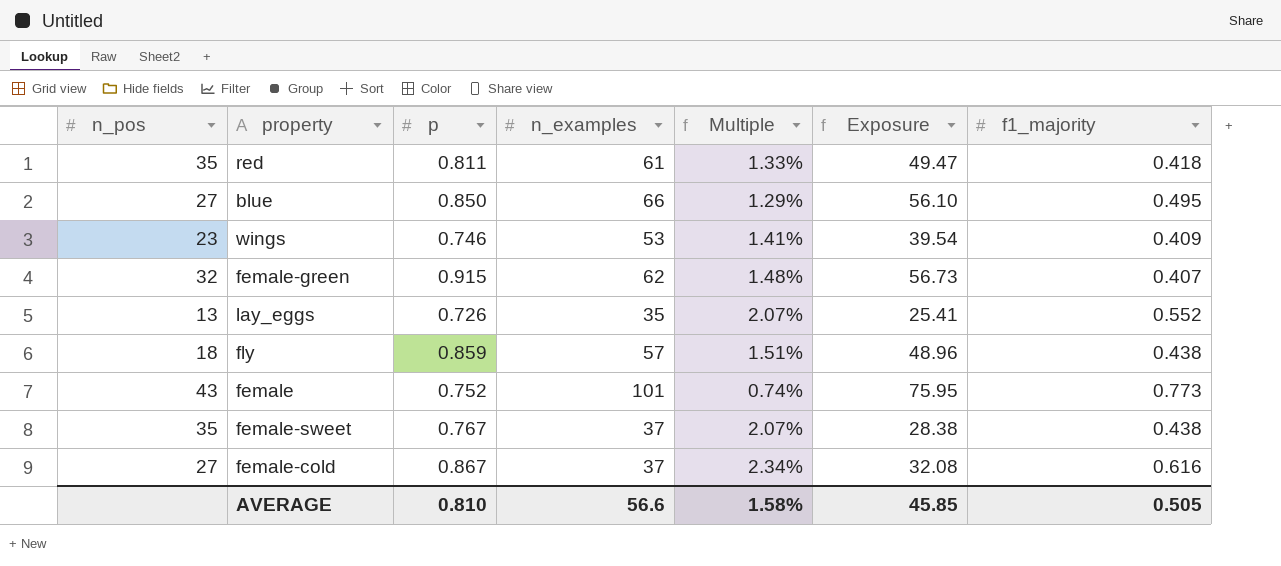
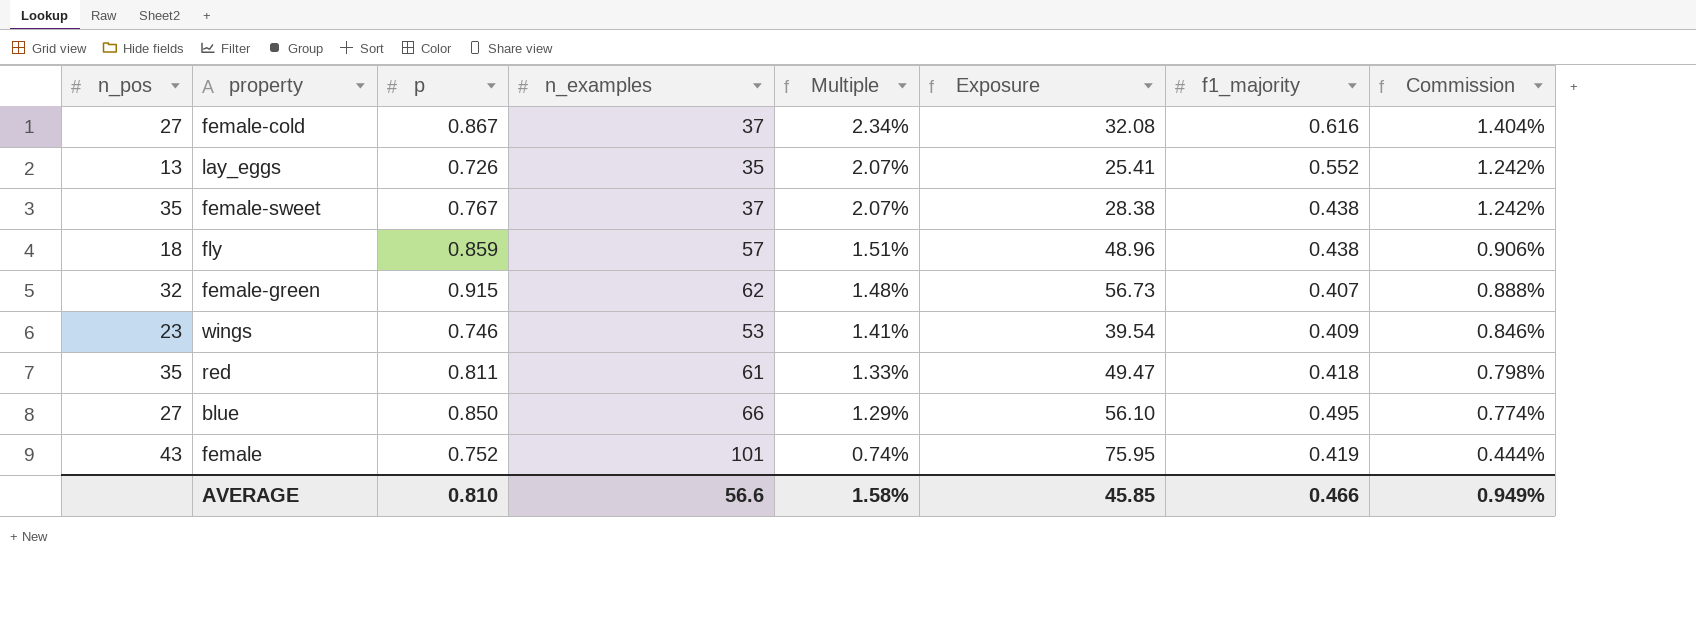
row order: none -> Multiple descending
column Commission | formula: none -> [Multiple] * 0.6
female | f1_majority: 0.773 -> 0.419
AVERAGE | f1_majority: 0.505 -> 0.466

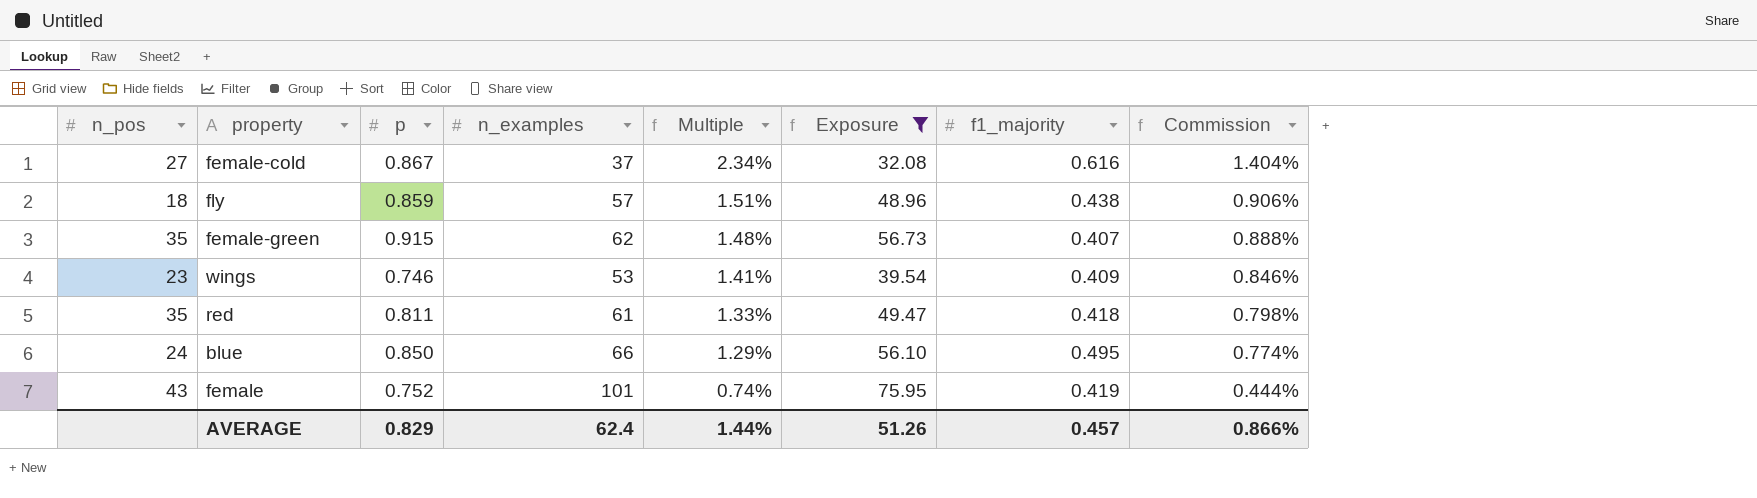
filter: none -> Exposure >= 32.08
female-green | n_pos: 32 -> 35
blue | n_pos: 27 -> 24
AVERAGE | p: 0.810 -> 0.829
AVERAGE | n_examples: 56.6 -> 62.4
AVERAGE | Multiple: 1.58% -> 1.44%
AVERAGE | Exposure: 45.85 -> 51.26
AVERAGE | f1_majority: 0.466 -> 0.457
AVERAGE | Commission: 0.949% -> 0.866%

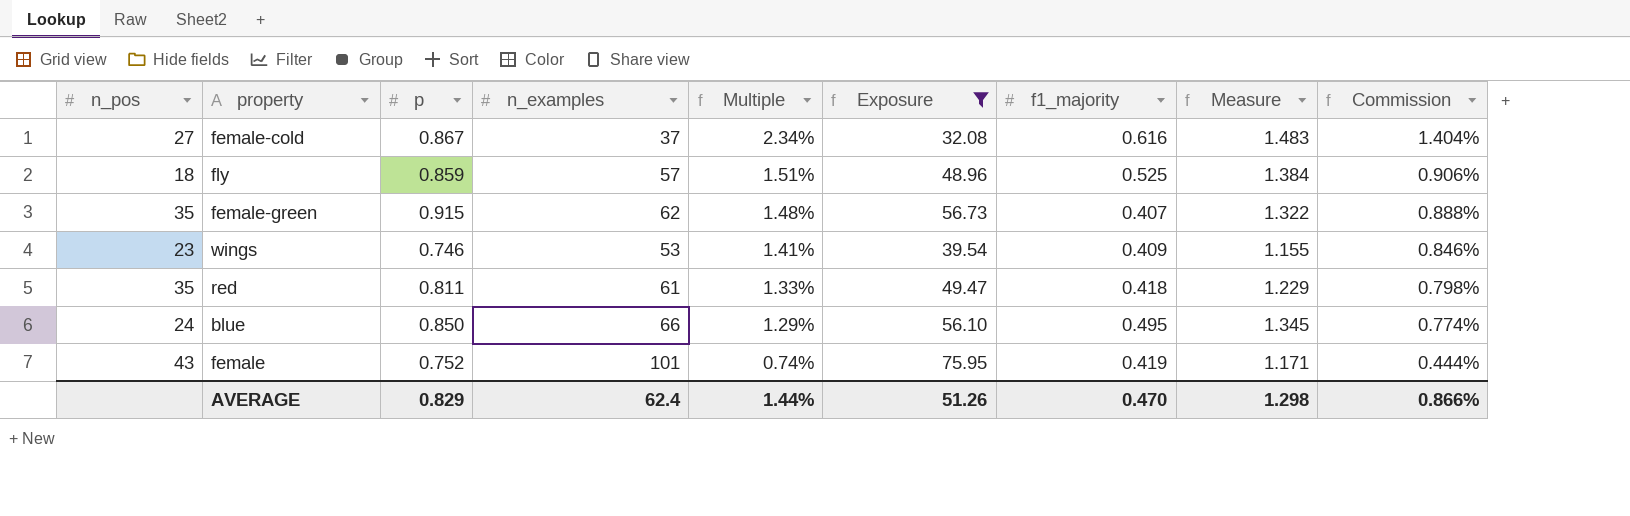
column Measure | formula: none -> [p] + [f1_majority]
fly | f1_majority: 0.438 -> 0.525
AVERAGE | f1_majority: 0.457 -> 0.470

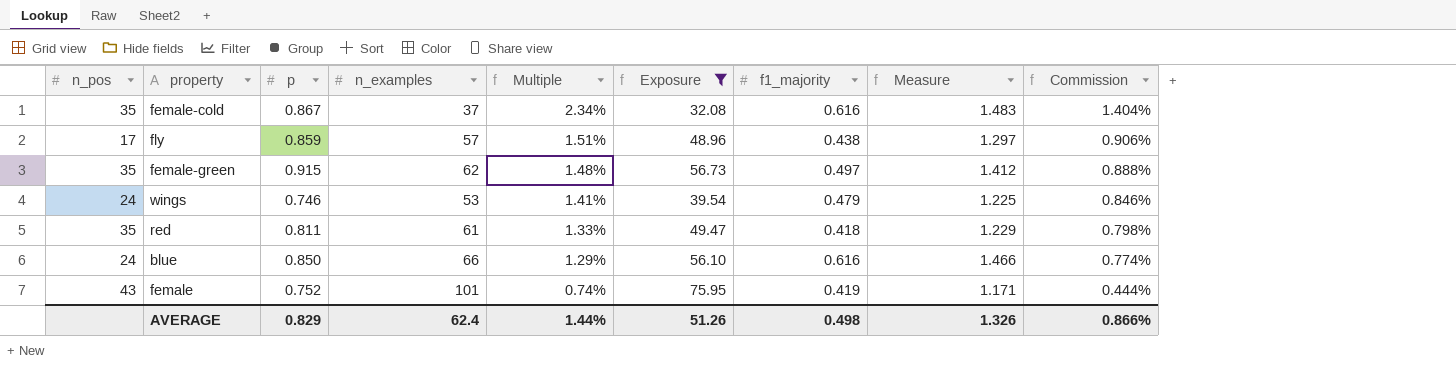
female-cold | n_pos: 27 -> 35
fly | n_pos: 18 -> 17
fly | f1_majority: 0.525 -> 0.438
fly | Measure: 1.384 -> 1.297
female-green | f1_majority: 0.407 -> 0.497
female-green | Measure: 1.322 -> 1.412
wings | n_pos: 23 -> 24
wings | f1_majority: 0.409 -> 0.479
wings | Measure: 1.155 -> 1.225
blue | f1_majority: 0.495 -> 0.616
blue | Measure: 1.345 -> 1.466
AVERAGE | f1_majority: 0.470 -> 0.498
AVERAGE | Measure: 1.298 -> 1.326

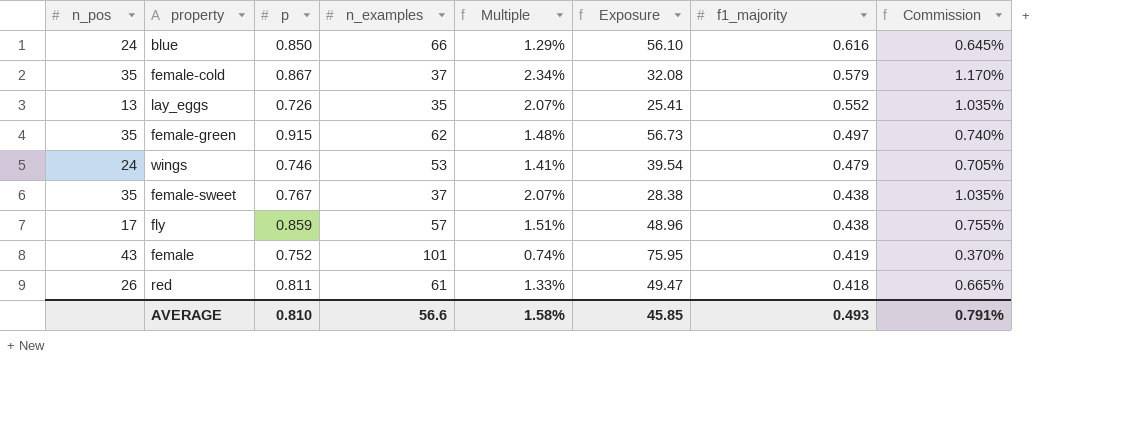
filter: Exposure >= 32.08 -> none
row order: Multiple descending -> f1_majority descending
column Measure | formula: [p] + [f1_majority] -> none
column Commission | formula: [Multiple] * 0.6 -> [Multiple] * 0.5
female-cold | f1_majority: 0.616 -> 0.579
red | n_pos: 35 -> 26
AVERAGE | p: 0.829 -> 0.810
AVERAGE | n_examples: 62.4 -> 56.6
AVERAGE | Multiple: 1.44% -> 1.58%
AVERAGE | Exposure: 51.26 -> 45.85
AVERAGE | f1_majority: 0.498 -> 0.493
AVERAGE | Commission: 0.866% -> 0.791%

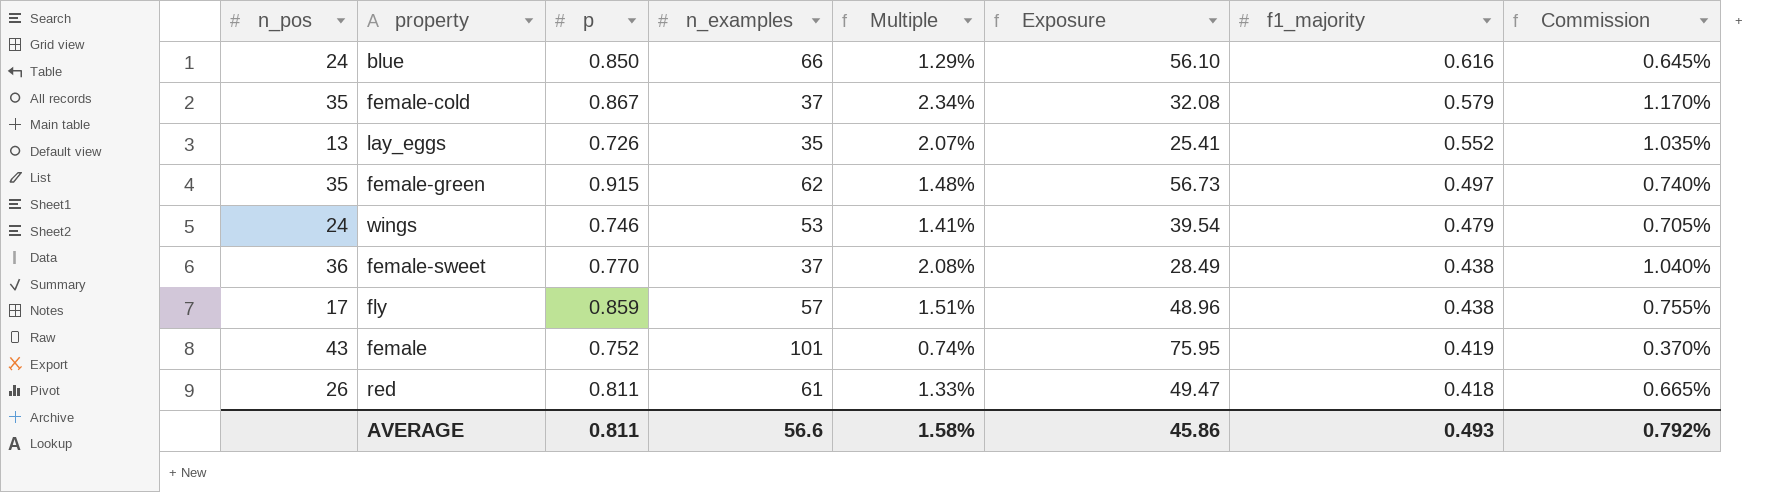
female-sweet | n_pos: 35 -> 36
female-sweet | p: 0.767 -> 0.770
female-sweet | Multiple: 2.07% -> 2.08%
female-sweet | Exposure: 28.38 -> 28.49
female-sweet | Commission: 1.035% -> 1.040%
AVERAGE | p: 0.810 -> 0.811
AVERAGE | Exposure: 45.85 -> 45.86
AVERAGE | Commission: 0.791% -> 0.792%

